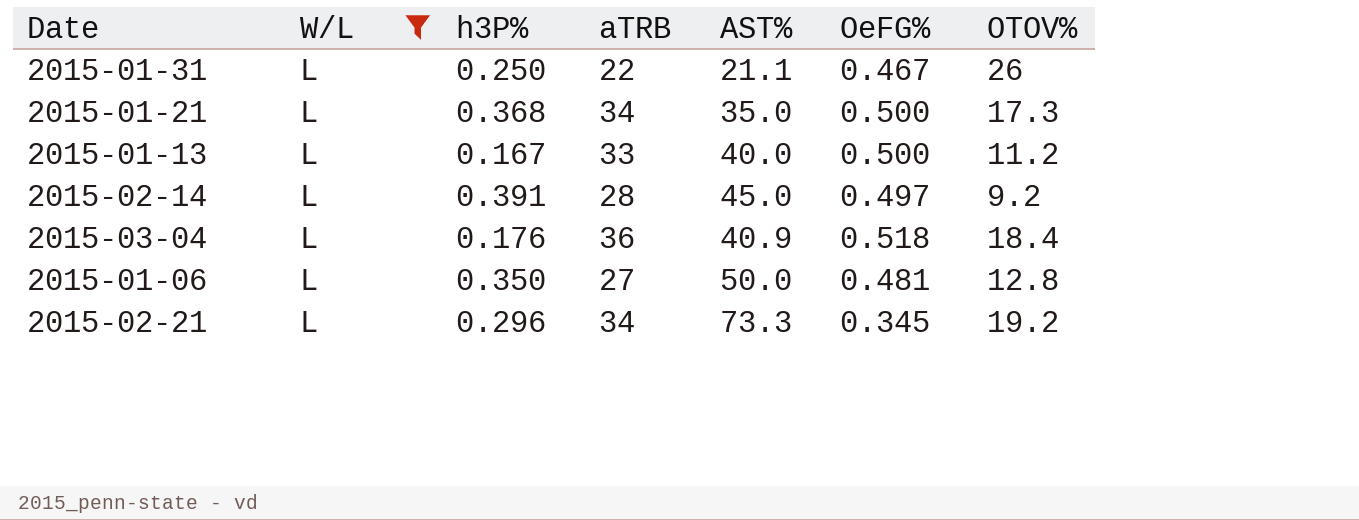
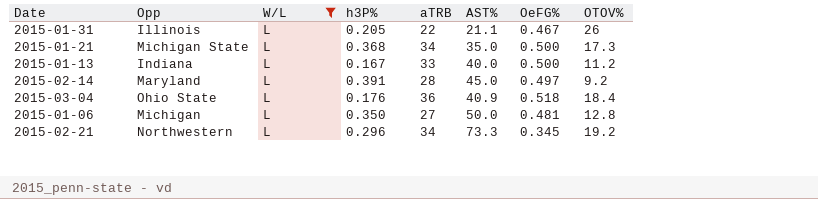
column Opp | position: none -> 2
2015-01-31 | h3P%: 0.250 -> 0.205

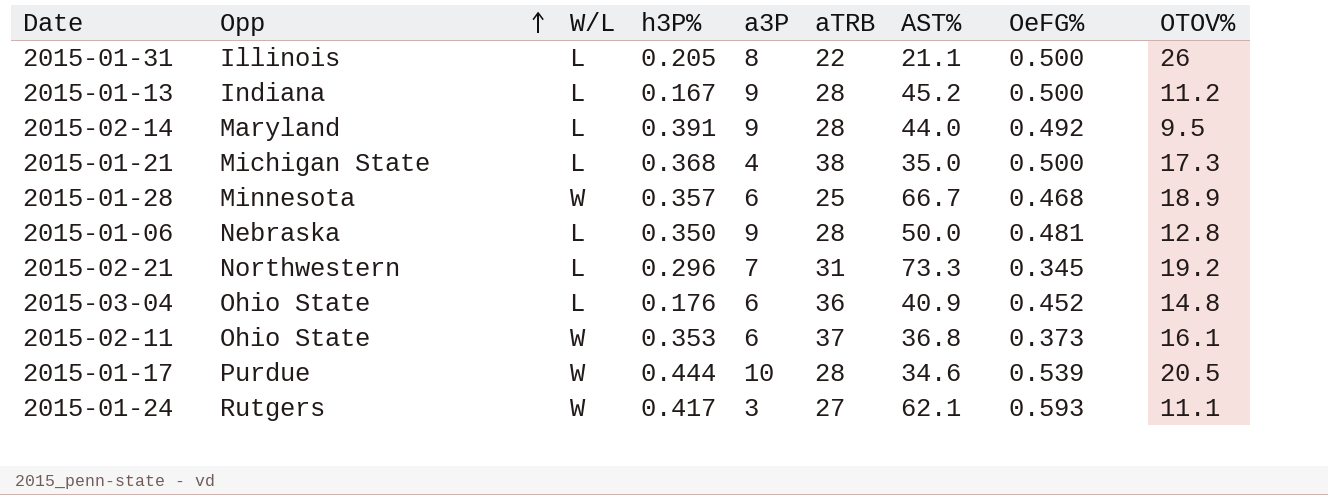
filter: W/L = L -> none
row order: none -> Opp ascending
column a3P | position: none -> 5
2015-01-31 | OeFG%: 0.467 -> 0.500
2015-01-13 | aTRB: 33 -> 28
2015-01-13 | AST%: 40.0 -> 45.2
2015-02-14 | AST%: 45.0 -> 44.0
2015-02-14 | OeFG%: 0.497 -> 0.492
2015-02-14 | OTOV%: 9.2 -> 9.5
2015-01-21 | aTRB: 34 -> 38
2015-01-06 | Opp: Michigan -> Nebraska
2015-01-06 | aTRB: 27 -> 28
2015-02-21 | aTRB: 34 -> 31
2015-03-04 | OeFG%: 0.518 -> 0.452
2015-03-04 | OTOV%: 18.4 -> 14.8

